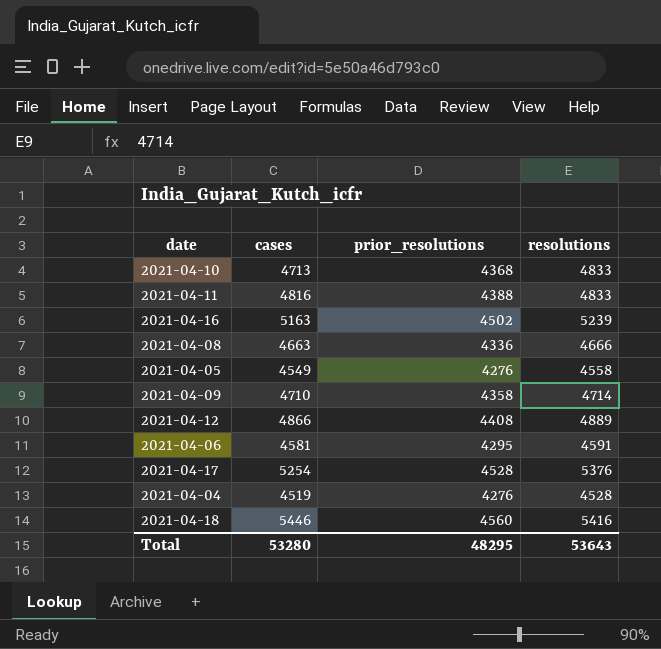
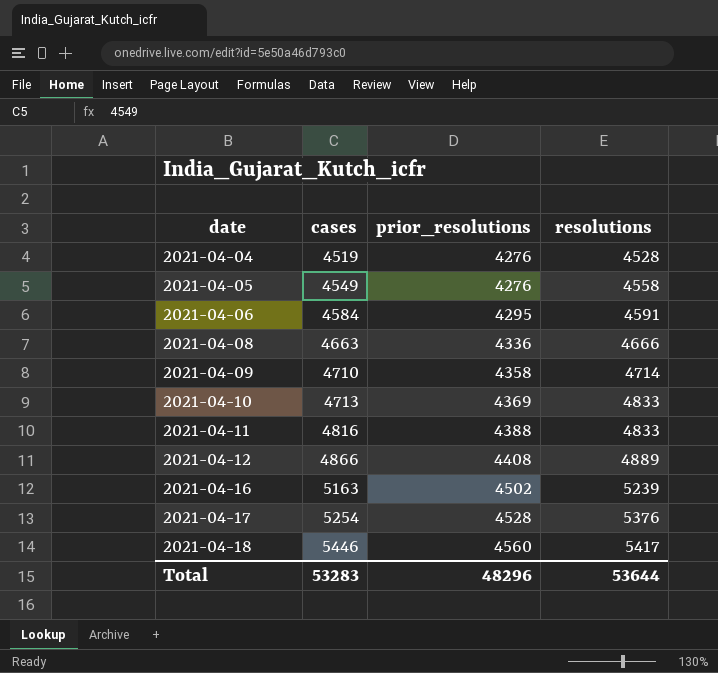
row order: none -> date ascending
2021-04-06 | cases: 4581 -> 4584
2021-04-10 | prior_resolutions: 4368 -> 4369
2021-04-18 | resolutions: 5416 -> 5417
Total | cases: 53280 -> 53283
Total | prior_resolutions: 48295 -> 48296
Total | resolutions: 53643 -> 53644

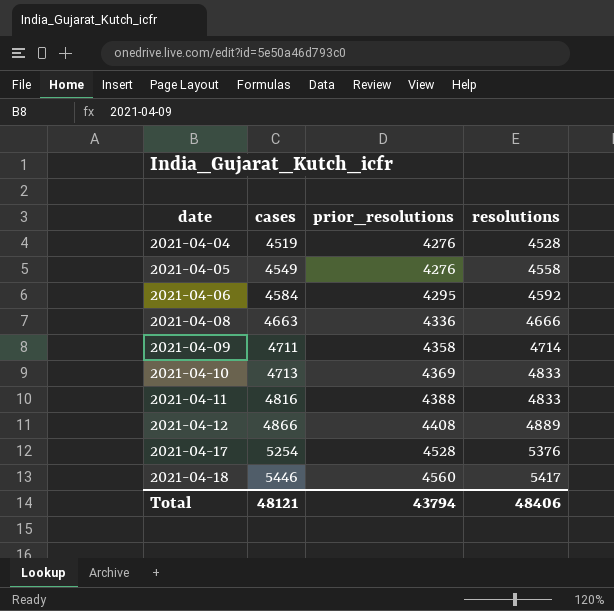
row 2021-04-16: 5163 | 4502 | 5239 -> none
2021-04-06 | resolutions: 4591 -> 4592
2021-04-09 | cases: 4710 -> 4711
Total | cases: 53283 -> 48121
Total | prior_resolutions: 48296 -> 43794
Total | resolutions: 53644 -> 48406

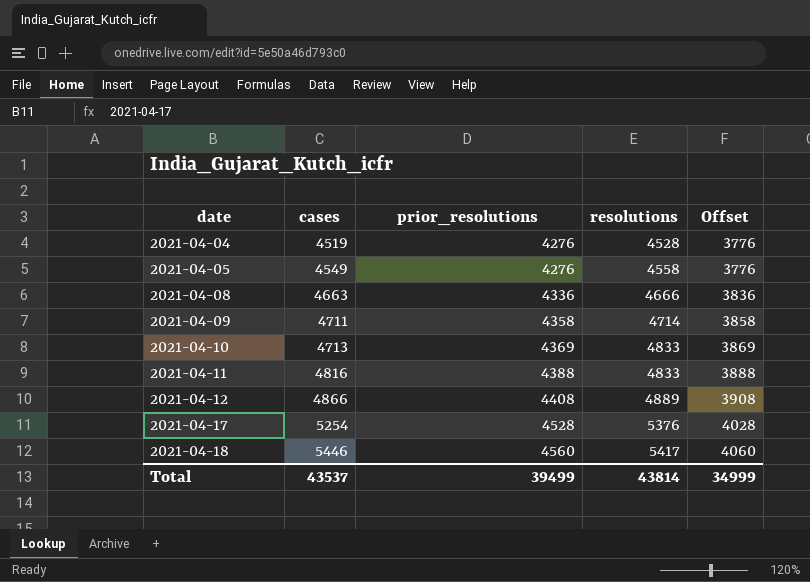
column Offset | formula: none -> [prior_resolutions] - 500
row 2021-04-06: 4584 | 4295 | 4592 -> none
Total | cases: 48121 -> 43537
Total | prior_resolutions: 43794 -> 39499
Total | resolutions: 48406 -> 43814

